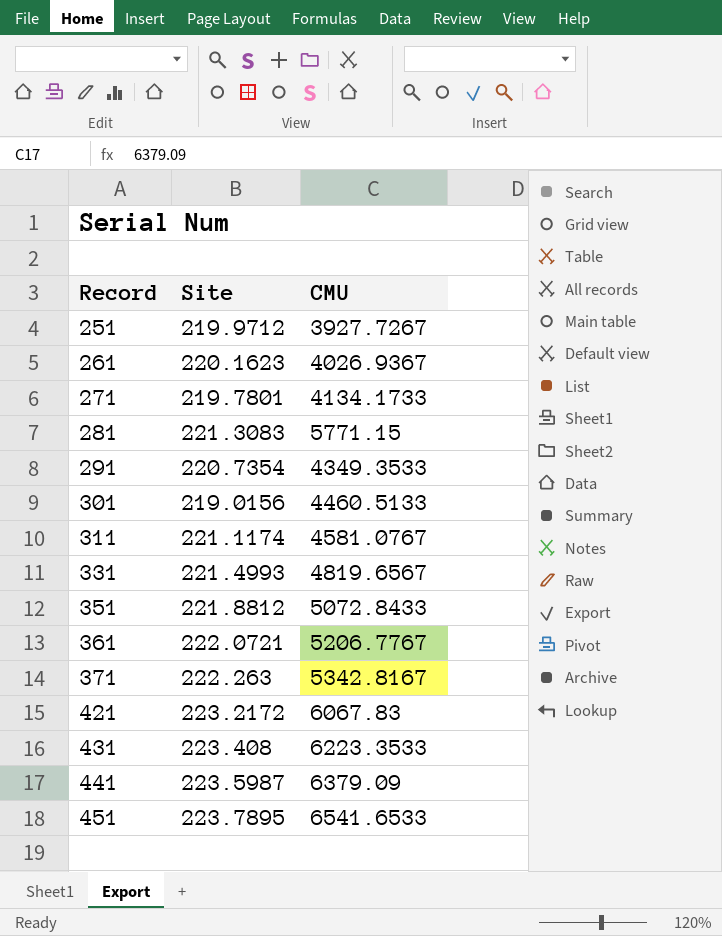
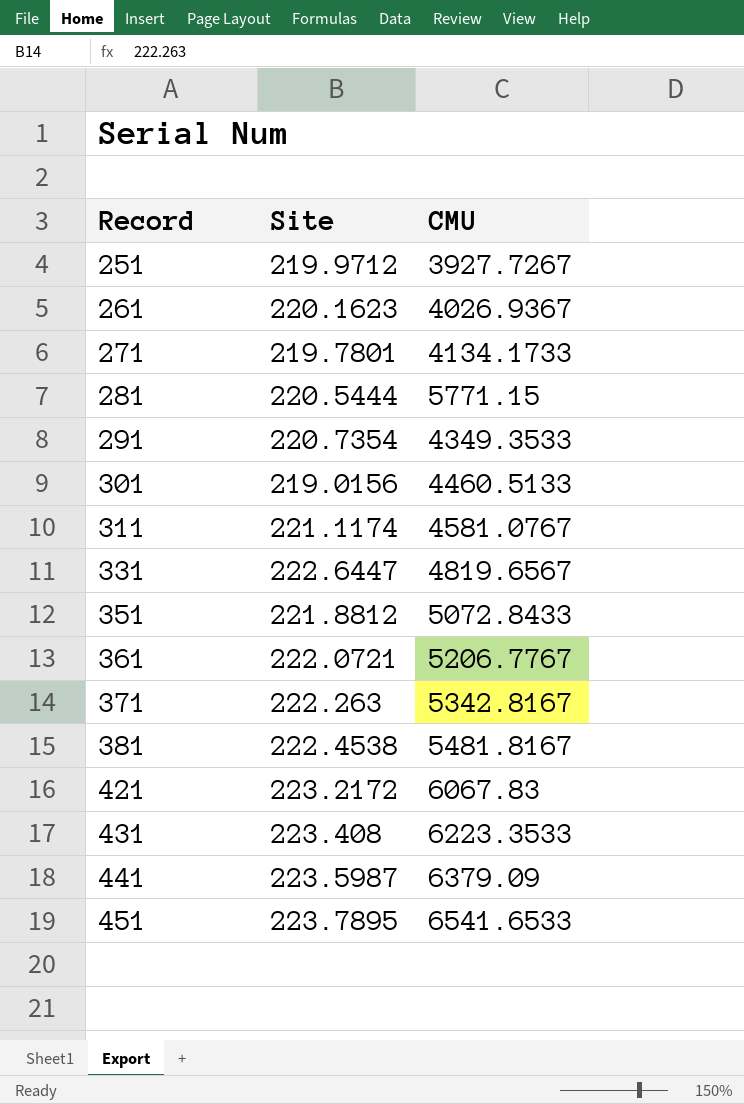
281 | Site: 221.3083 -> 220.5444
331 | Site: 221.4993 -> 222.6447
row 381: none -> 222.4538 | 5481.8167

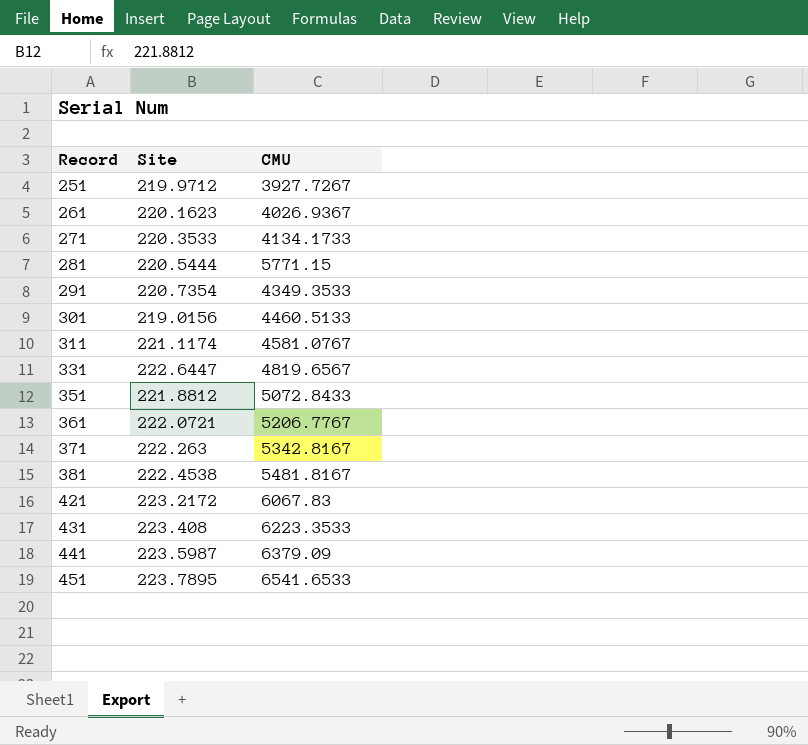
271 | Site: 219.7801 -> 220.3533

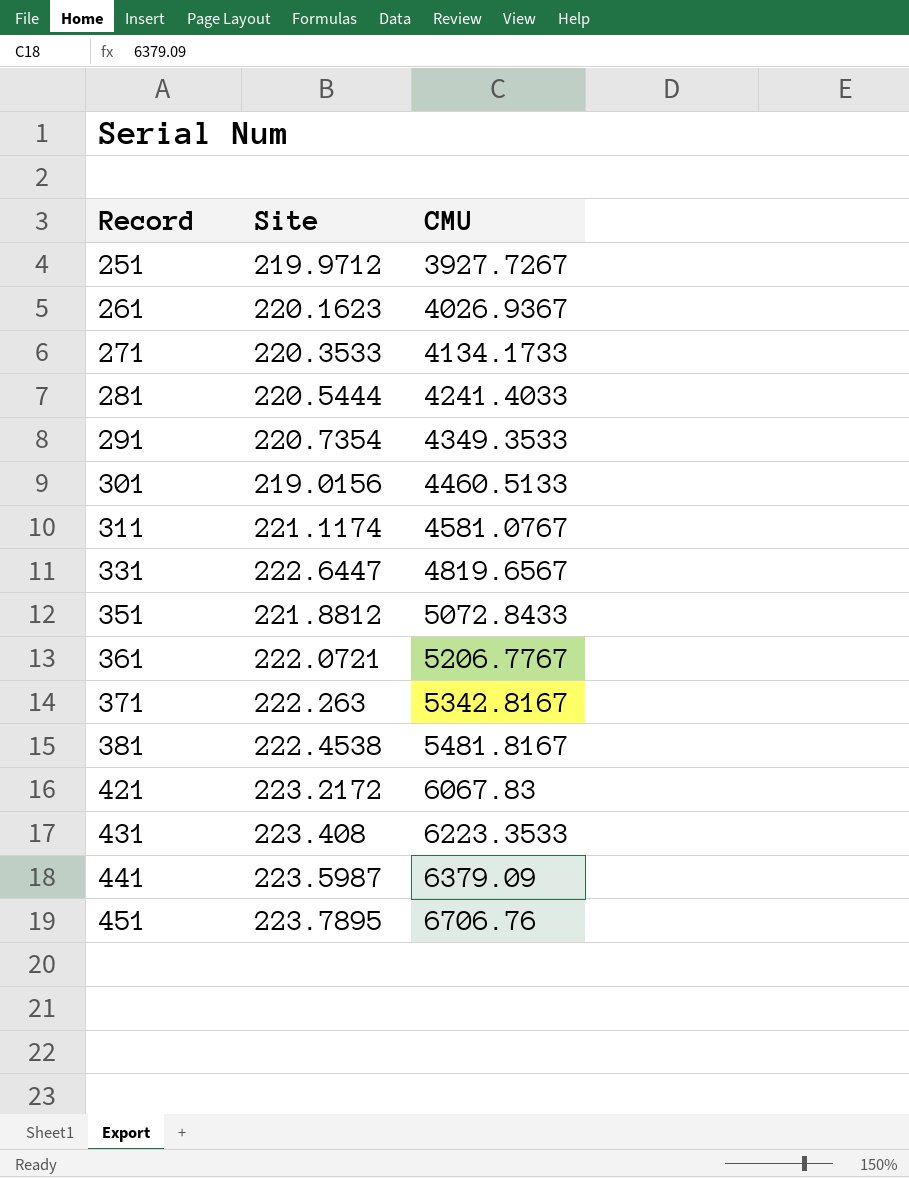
281 | CMU: 5771.15 -> 4241.4033
451 | CMU: 6541.6533 -> 6706.76

